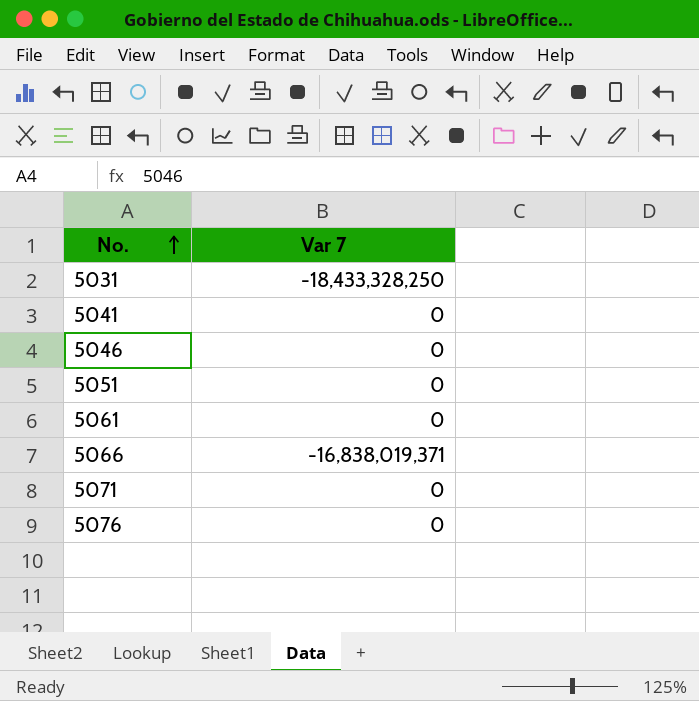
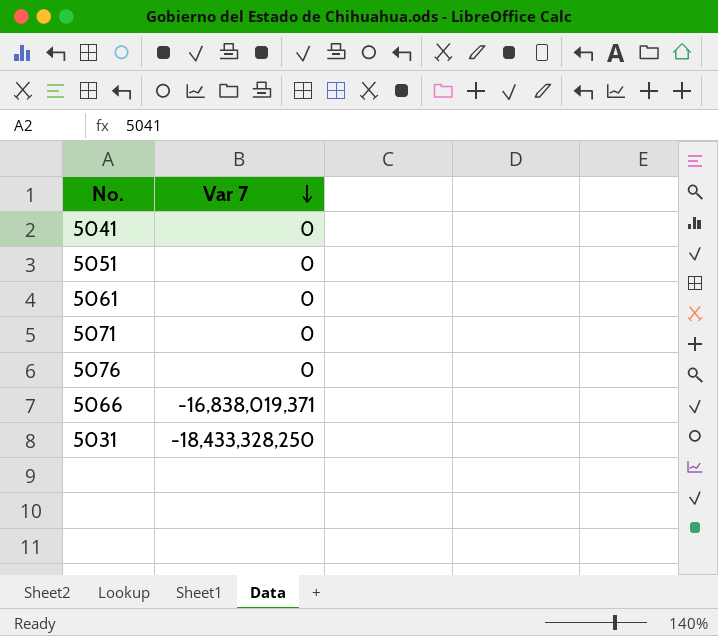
row order: No. ascending -> Var 7 descending
row 5046: 0 -> none

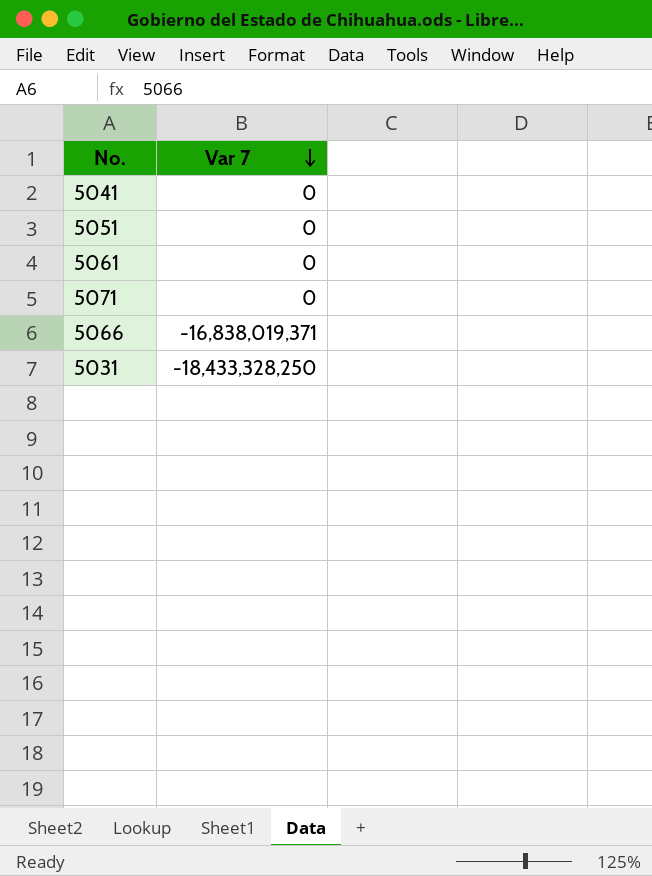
row 5076: 0 -> none

